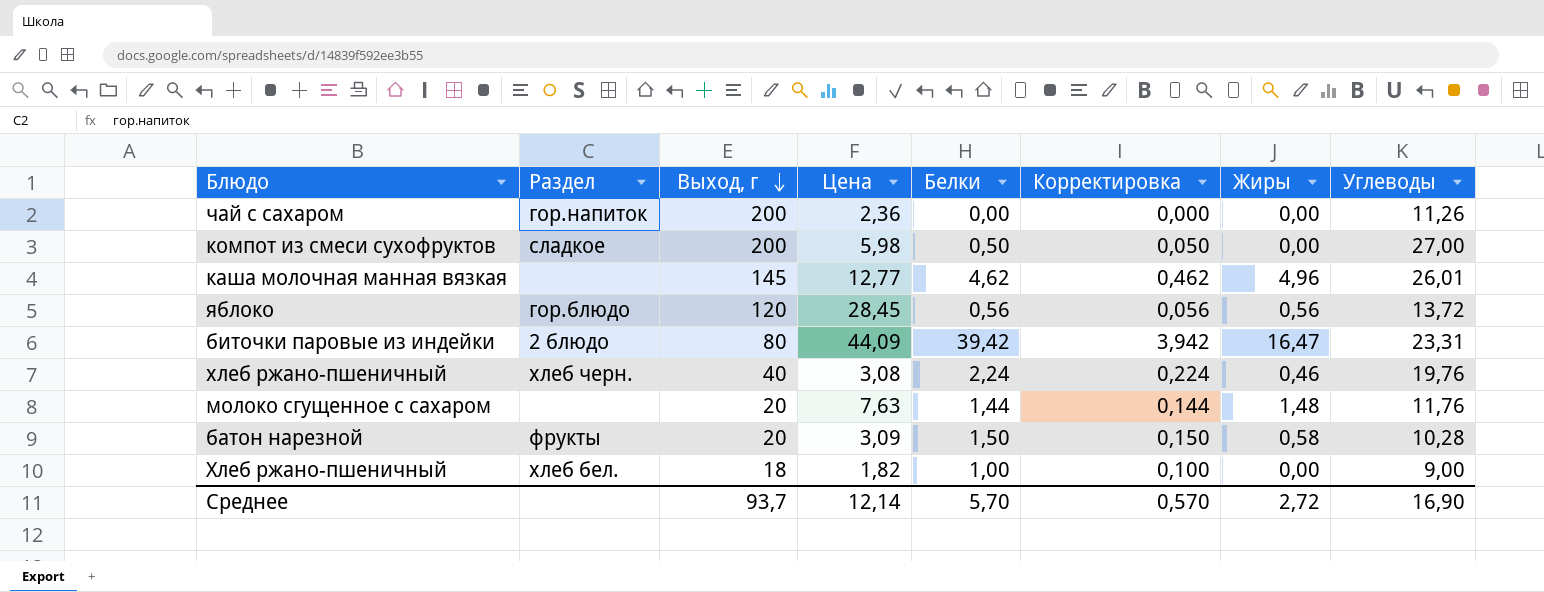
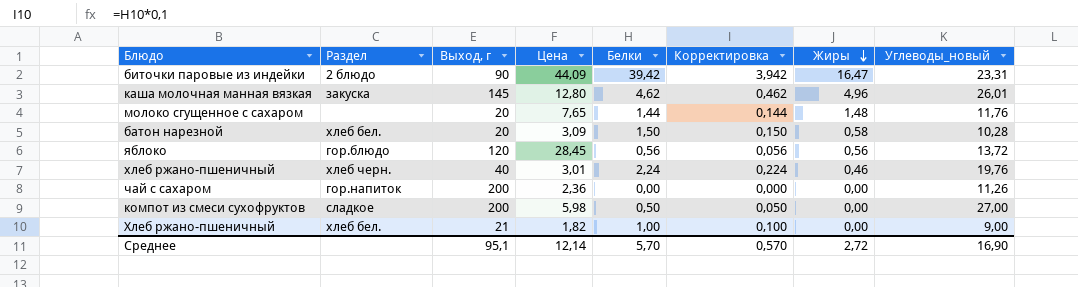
row order: Выход, г descending -> Жиры descending
column name: Углеводы -> Углеводы_новый
биточки паровые из индейки | Выход, г: 80 -> 90
каша молочная манная вязкая | Раздел: none -> закуска
каша молочная манная вязкая | Цена: 12,77 -> 12,80
молоко сгущенное с сахаром | Цена: 7,63 -> 7,65
батон нарезной | Раздел: фрукты -> хлеб бел.
хлеб ржано-пшеничный | Цена: 3,08 -> 3,01
Хлеб ржано-пшеничный | Выход, г: 18 -> 21
Среднее | Выход, г: 93,7 -> 95,1

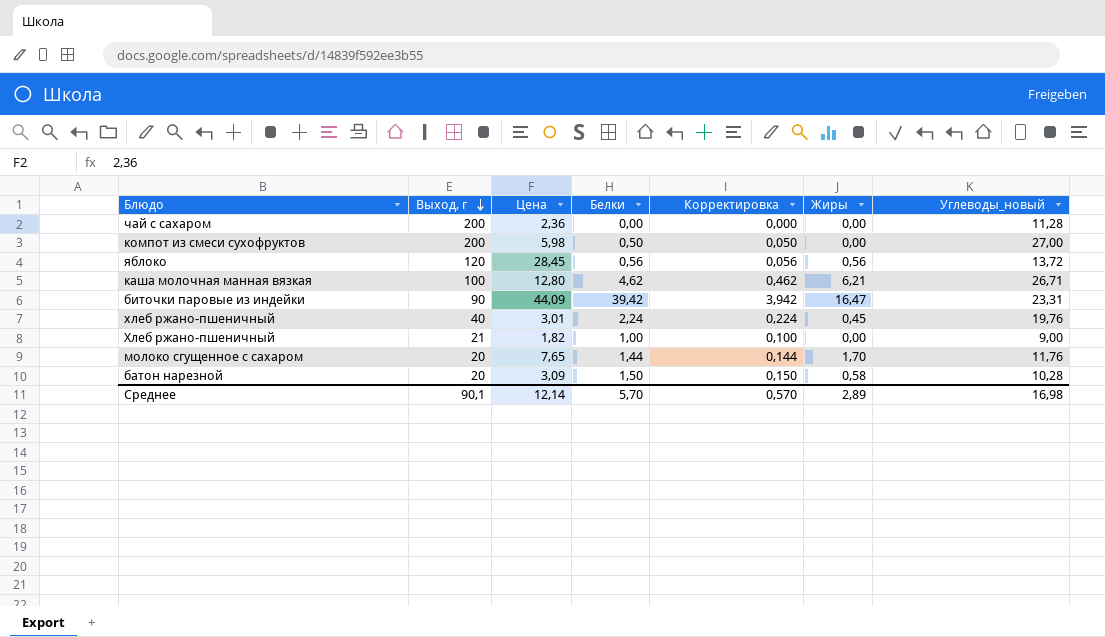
row order: Жиры descending -> Выход, г descending
column Раздел | position: 2 -> none
чай с сахаром | Углеводы_новый: 11,26 -> 11,28
каша молочная манная вязкая | Выход, г: 145 -> 100
каша молочная манная вязкая | Жиры: 4,96 -> 6,21
каша молочная манная вязкая | Углеводы_новый: 26,01 -> 26,71
хлеб ржано-пшеничный | Жиры: 0,46 -> 0,45
молоко сгущенное с сахаром | Жиры: 1,48 -> 1,70
Среднее | Выход, г: 95,1 -> 90,1
Среднее | Жиры: 2,72 -> 2,89
Среднее | Углеводы_новый: 16,90 -> 16,98

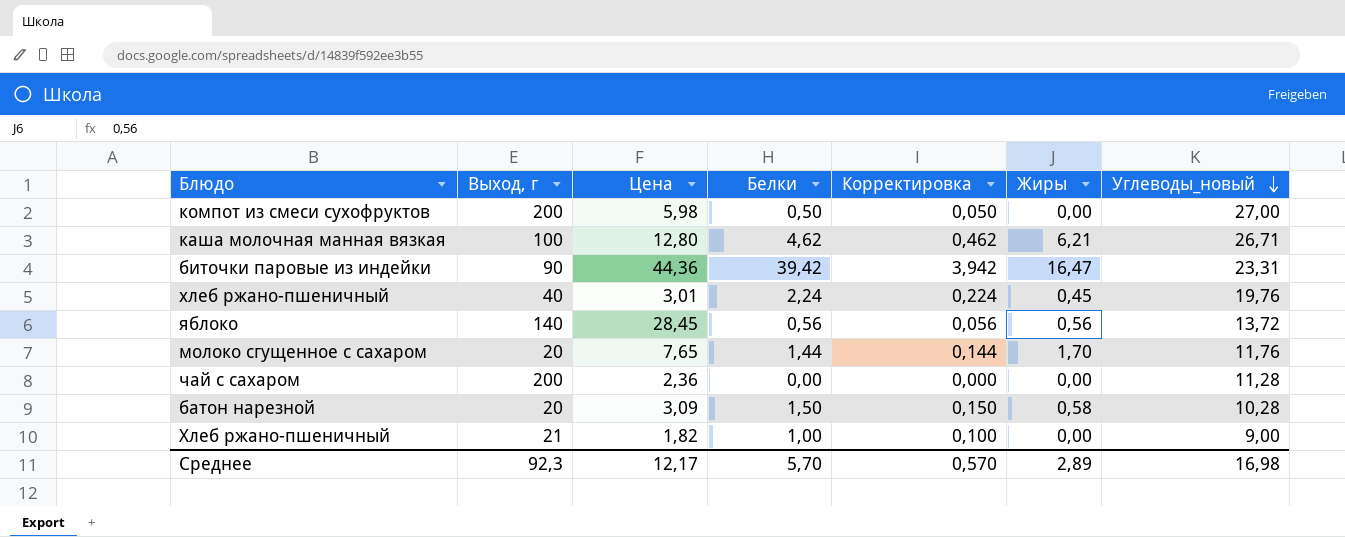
row order: Выход, г descending -> Углеводы_новый descending
биточки паровые из индейки | Цена: 44,09 -> 44,36
яблоко | Выход, г: 120 -> 140
Среднее | Выход, г: 90,1 -> 92,3
Среднее | Цена: 12,14 -> 12,17

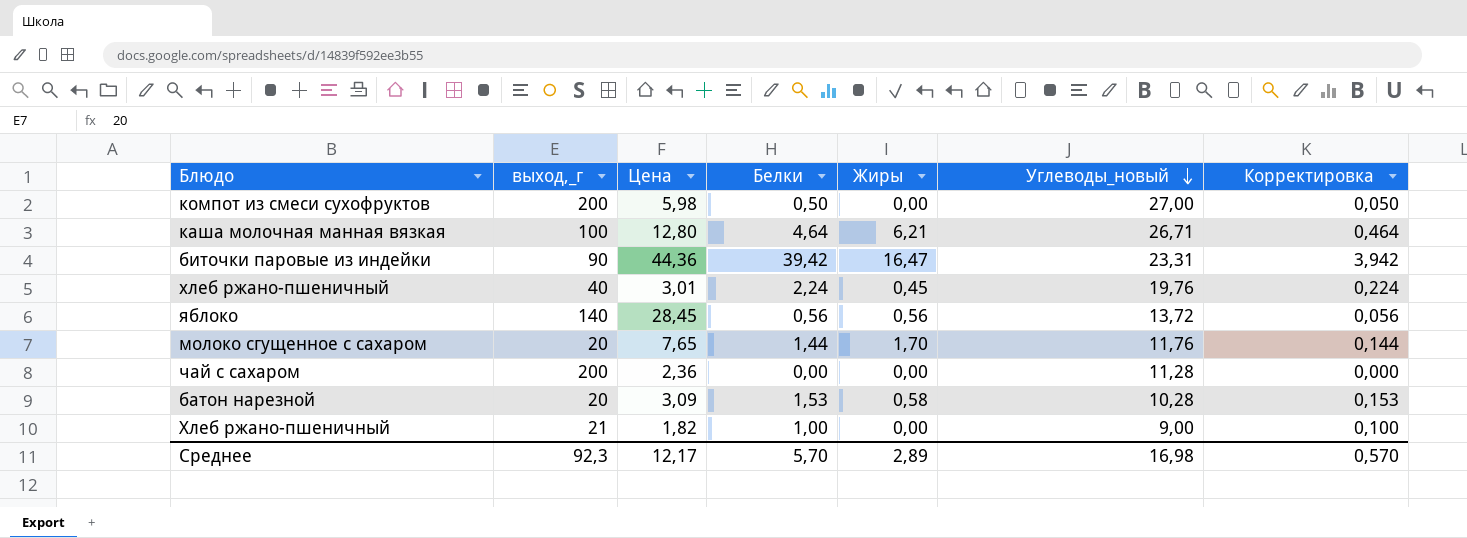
column name: Выход, г -> выход,_г
column Корректировка | position: 5 -> 7
каша молочная манная вязкая | Белки: 4,62 -> 4,64
каша молочная манная вязкая | Корректировка: 0,462 -> 0,464
батон нарезной | Белки: 1,50 -> 1,53
батон нарезной | Корректировка: 0,150 -> 0,153

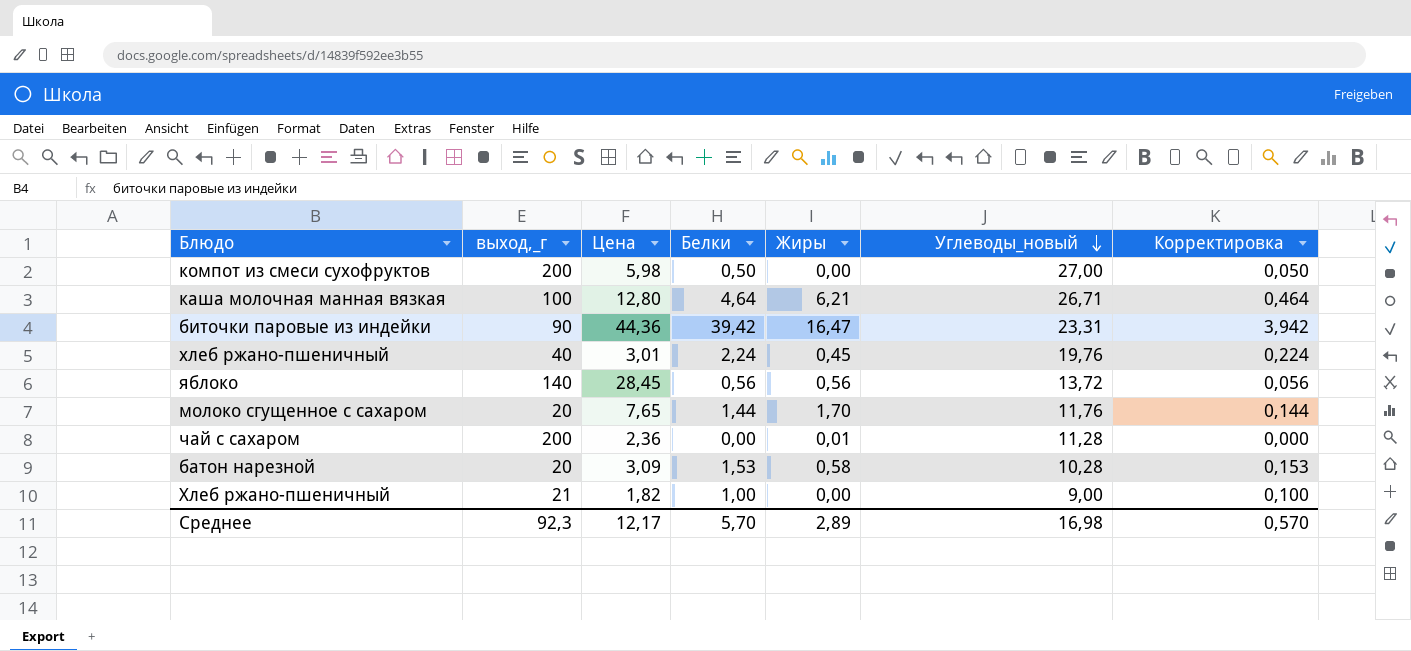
чай с сахаром | Жиры: 0,00 -> 0,01

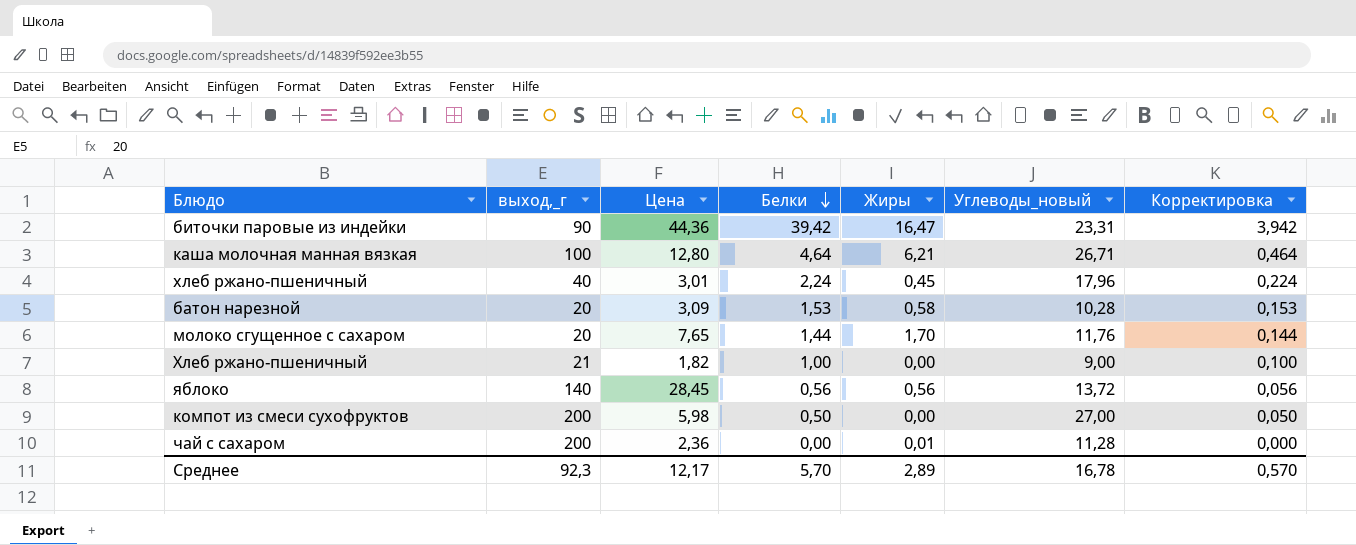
row order: Углеводы_новый descending -> Белки descending
хлеб ржано-пшеничный | Углеводы_новый: 19,76 -> 17,96
Среднее | Углеводы_новый: 16,98 -> 16,78

